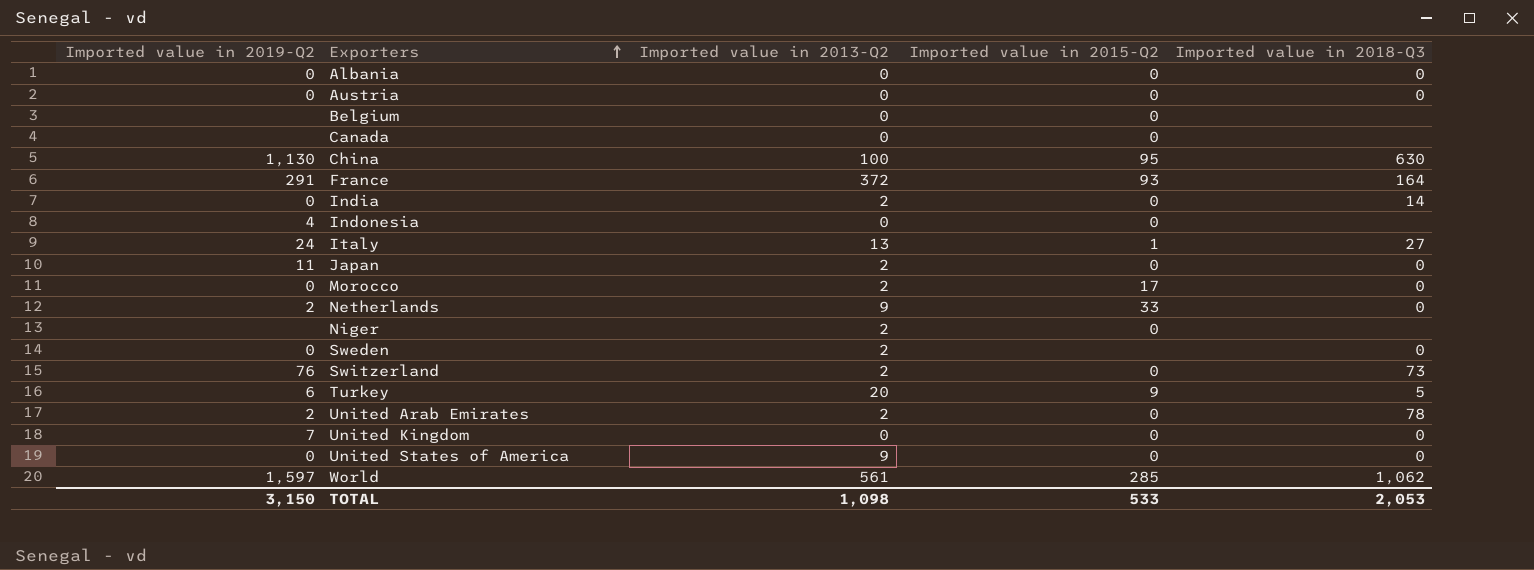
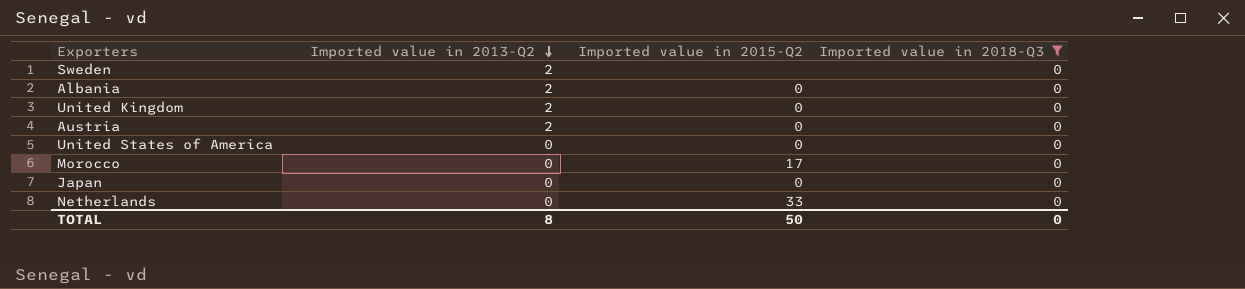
filter: none -> Imported value in 2018-Q3 = 0
row order: Exporters ascending -> Imported value in 2013-Q2 descending
column Imported value in 2019-Q2 | position: 1 -> none
Albania | Imported value in 2013-Q2: 0 -> 2
United Kingdom | Imported value in 2013-Q2: 0 -> 2
Austria | Imported value in 2013-Q2: 0 -> 2
United States of America | Imported value in 2013-Q2: 9 -> 0
Morocco | Imported value in 2013-Q2: 2 -> 0
Japan | Imported value in 2013-Q2: 2 -> 0
Netherlands | Imported value in 2013-Q2: 9 -> 0
TOTAL | Imported value in 2013-Q2: 1,098 -> 8
TOTAL | Imported value in 2015-Q2: 533 -> 50
TOTAL | Imported value in 2018-Q3: 2,053 -> 0

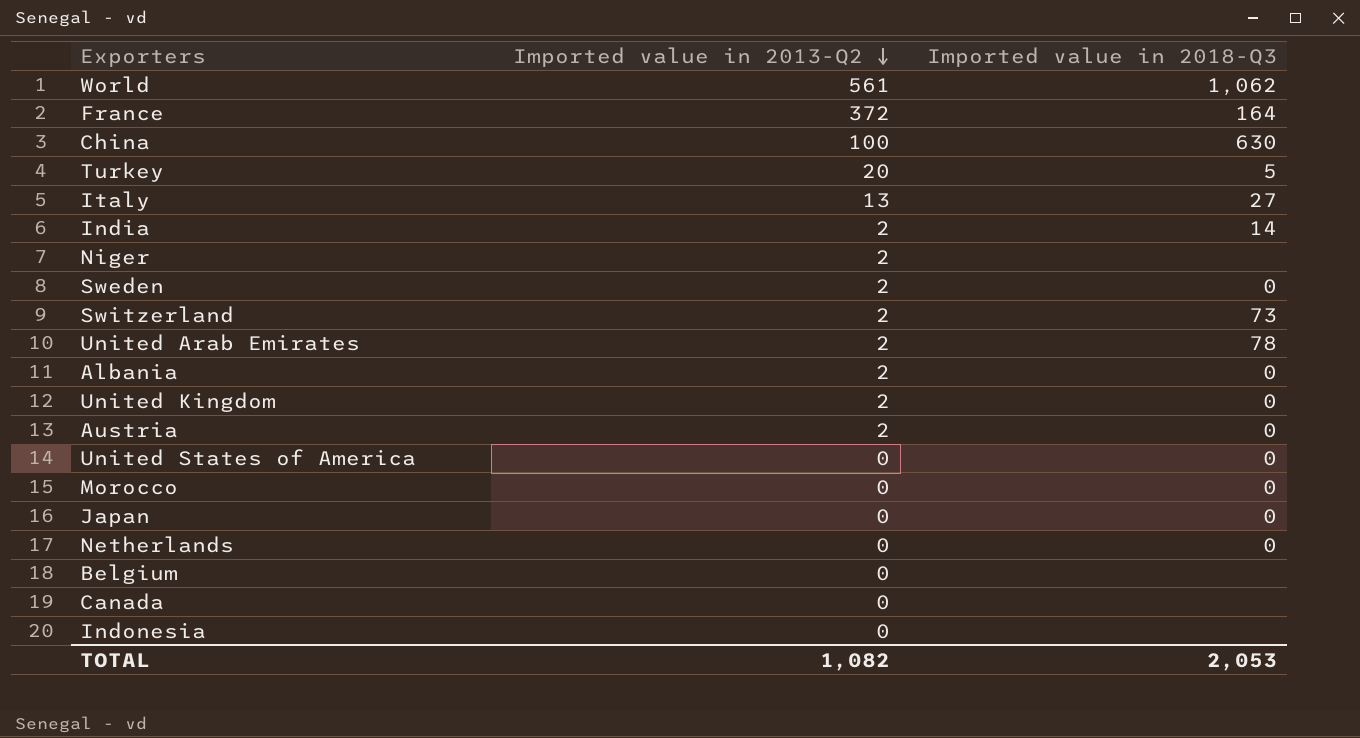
filter: Imported value in 2018-Q3 = 0 -> none
column Imported value in 2015-Q2 | position: 3 -> none
TOTAL | Imported value in 2013-Q2: 8 -> 1,082
TOTAL | Imported value in 2018-Q3: 0 -> 2,053

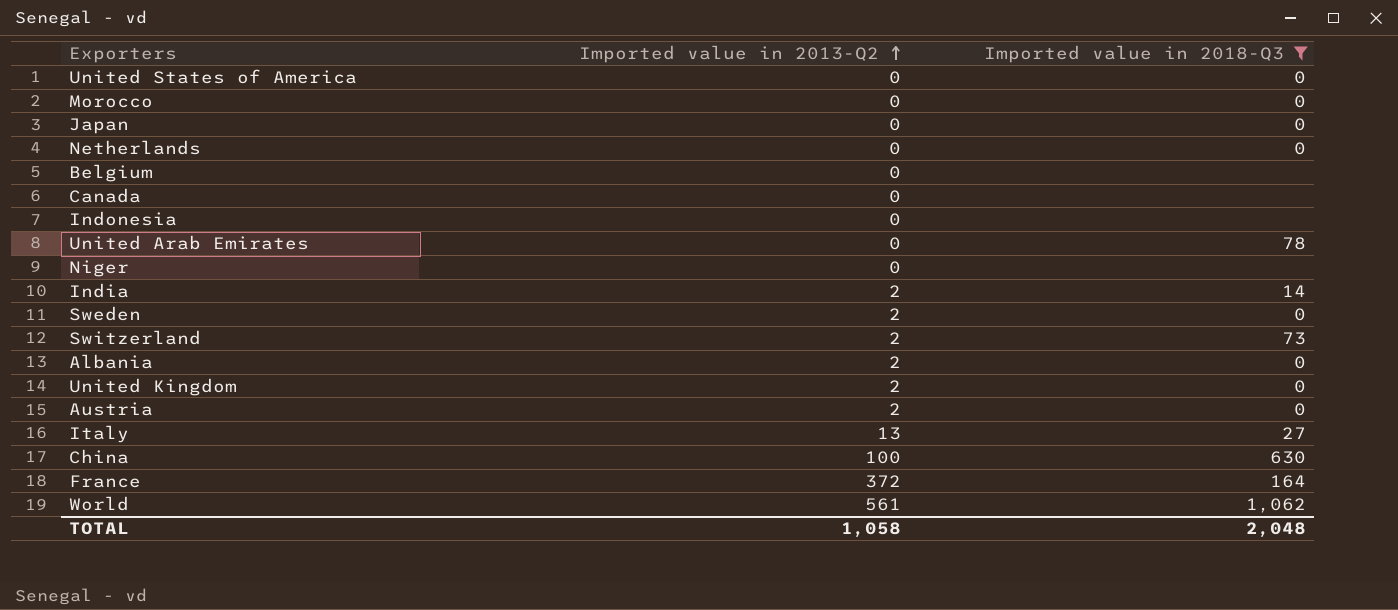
filter: none -> Imported value in 2018-Q3 != 5
row order: Imported value in 2013-Q2 descending -> Imported value in 2013-Q2 ascending
United Arab Emirates | Imported value in 2013-Q2: 2 -> 0
Niger | Imported value in 2013-Q2: 2 -> 0
TOTAL | Imported value in 2013-Q2: 1,082 -> 1,058
TOTAL | Imported value in 2018-Q3: 2,053 -> 2,048

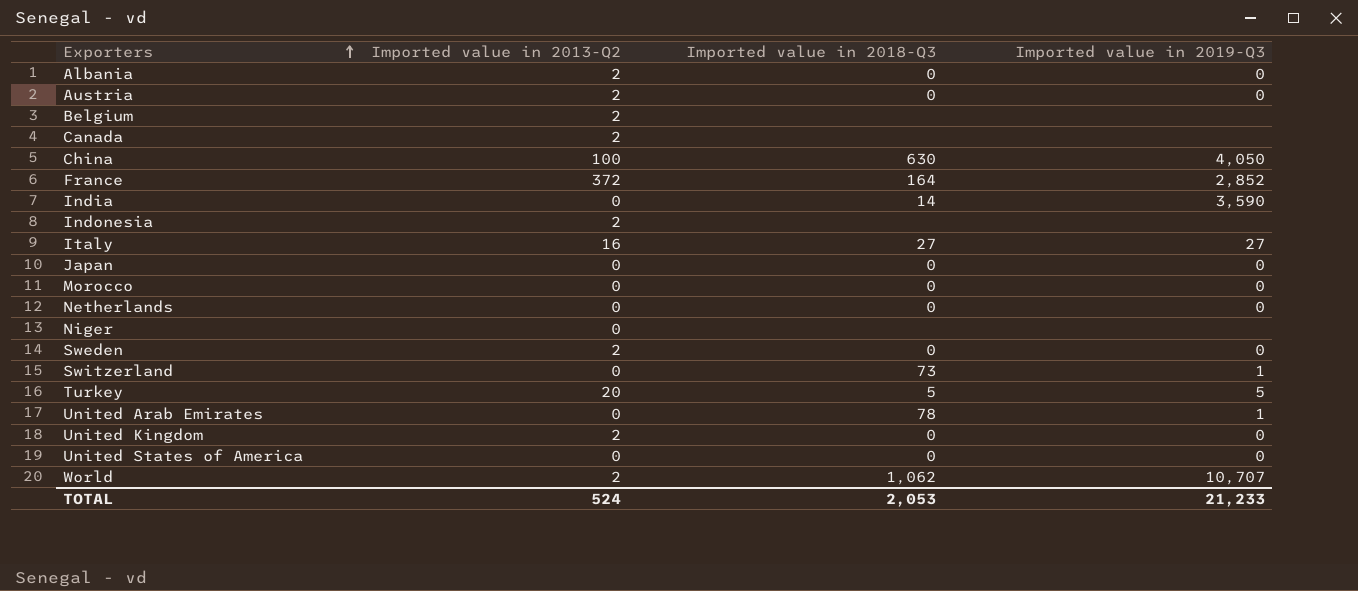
filter: Imported value in 2018-Q3 != 5 -> none
row order: Imported value in 2013-Q2 ascending -> Exporters ascending
column Imported value in 2019-Q3 | position: none -> 4
Belgium | Imported value in 2013-Q2: 0 -> 2
Canada | Imported value in 2013-Q2: 0 -> 2
India | Imported value in 2013-Q2: 2 -> 0
Indonesia | Imported value in 2013-Q2: 0 -> 2
Italy | Imported value in 2013-Q2: 13 -> 16
Switzerland | Imported value in 2013-Q2: 2 -> 0
World | Imported value in 2013-Q2: 561 -> 2
TOTAL | Imported value in 2013-Q2: 1,058 -> 524
TOTAL | Imported value in 2018-Q3: 2,048 -> 2,053

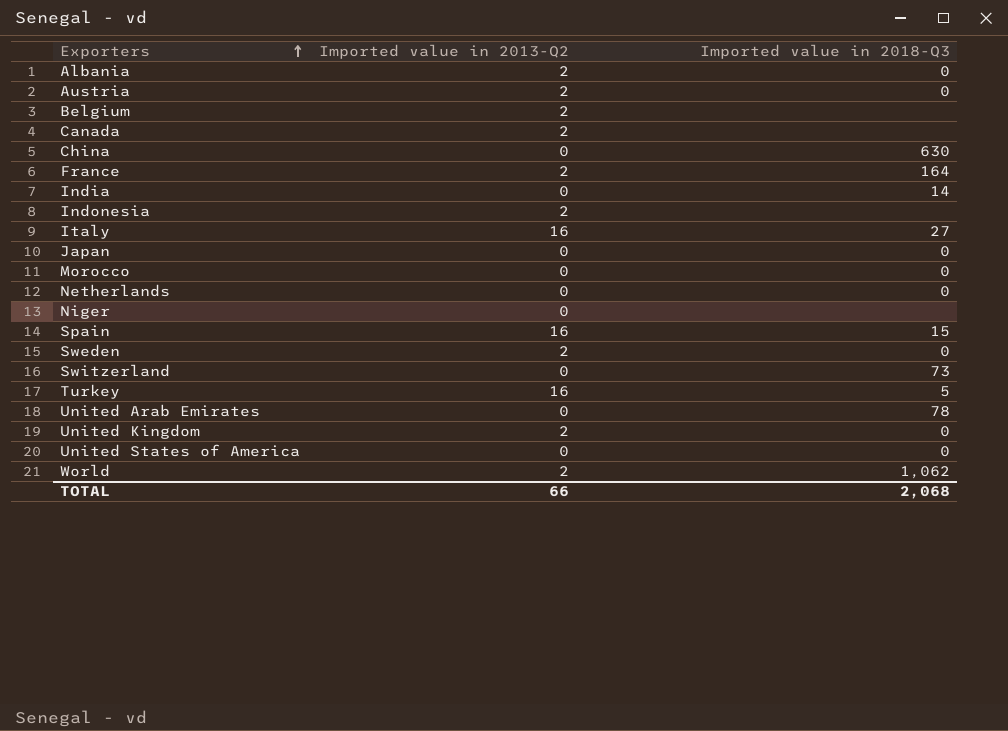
column Imported value in 2019-Q3 | position: 4 -> none
China | Imported value in 2013-Q2: 100 -> 0
France | Imported value in 2013-Q2: 372 -> 2
row Spain: none -> 16 | 15
Turkey | Imported value in 2013-Q2: 20 -> 16
TOTAL | Imported value in 2013-Q2: 524 -> 66
TOTAL | Imported value in 2018-Q3: 2,053 -> 2,068

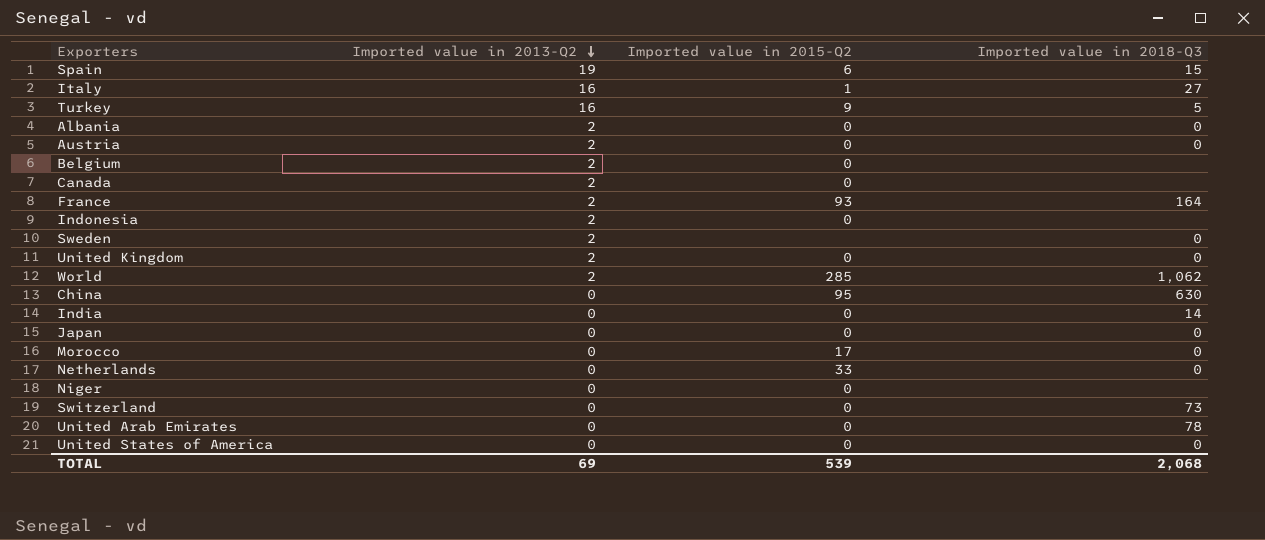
row order: Exporters ascending -> Imported value in 2013-Q2 descending
column Imported value in 2015-Q2 | position: none -> 3
Spain | Imported value in 2013-Q2: 16 -> 19
TOTAL | Imported value in 2013-Q2: 66 -> 69

